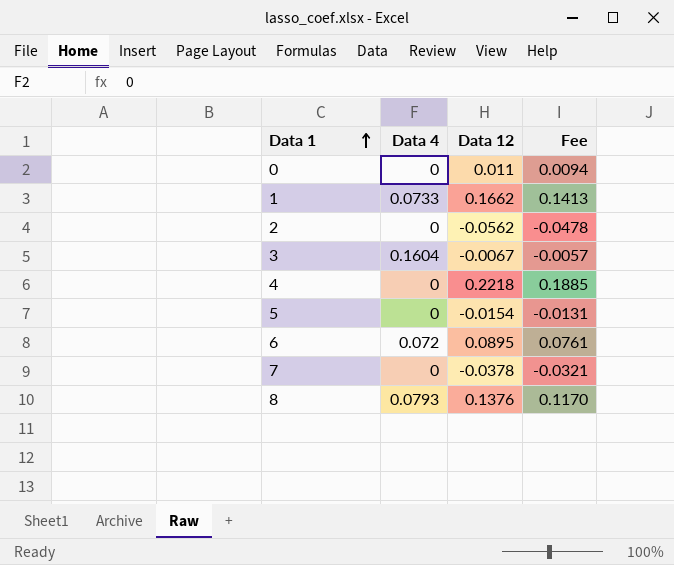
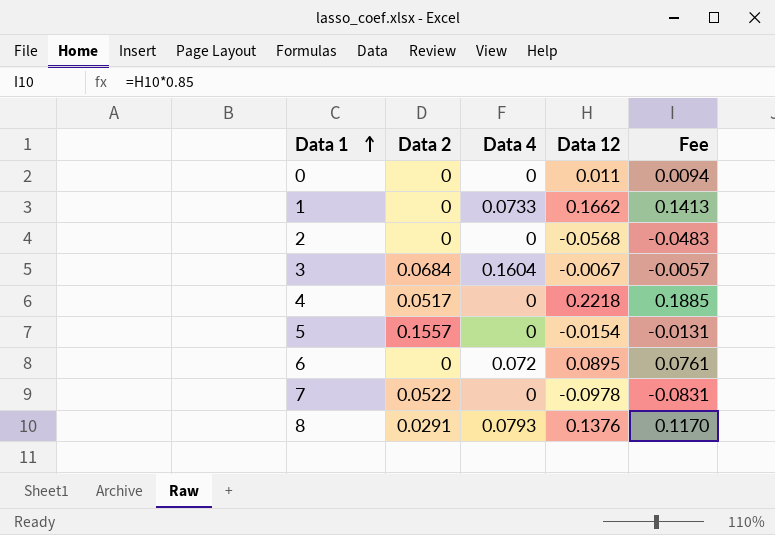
column Data 2 | position: none -> 2
2 | Data 12: -0.0562 -> -0.0568
2 | Fee: -0.0478 -> -0.0483
7 | Data 12: -0.0378 -> -0.0978
7 | Fee: -0.0321 -> -0.0831

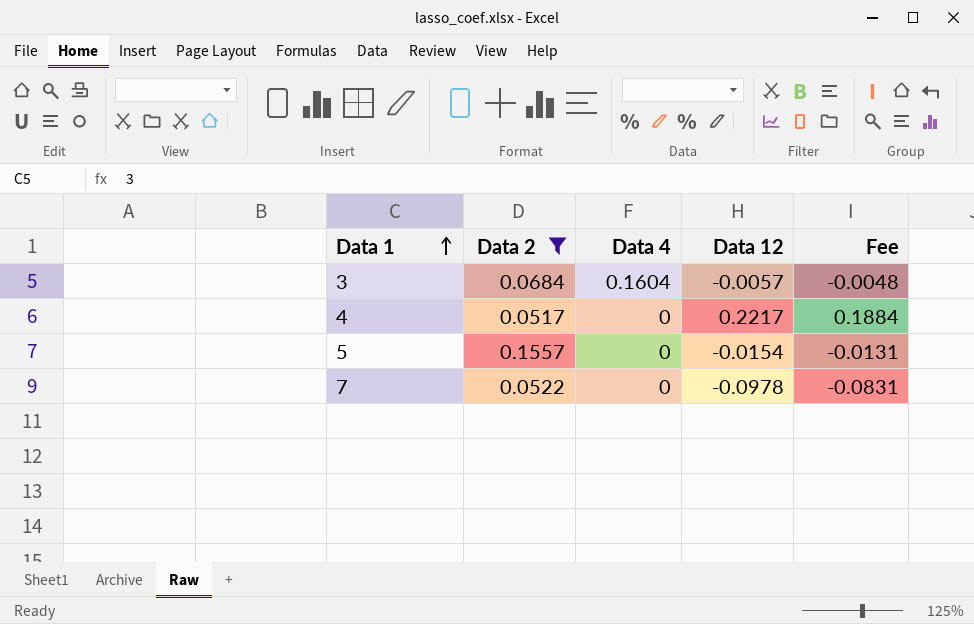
filter: none -> Data 2 >= 0.0517
3 | Data 12: -0.0067 -> -0.0057
3 | Fee: -0.0057 -> -0.0048
4 | Data 12: 0.2218 -> 0.2217
4 | Fee: 0.1885 -> 0.1884

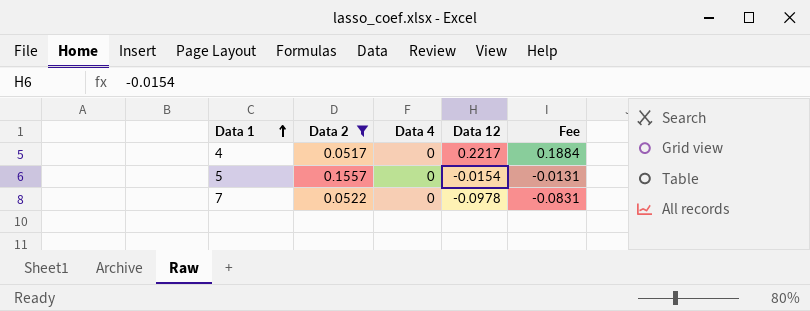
row 3: 0.0684 | 0.1604 | -0.0057 | -0.0048 -> none

